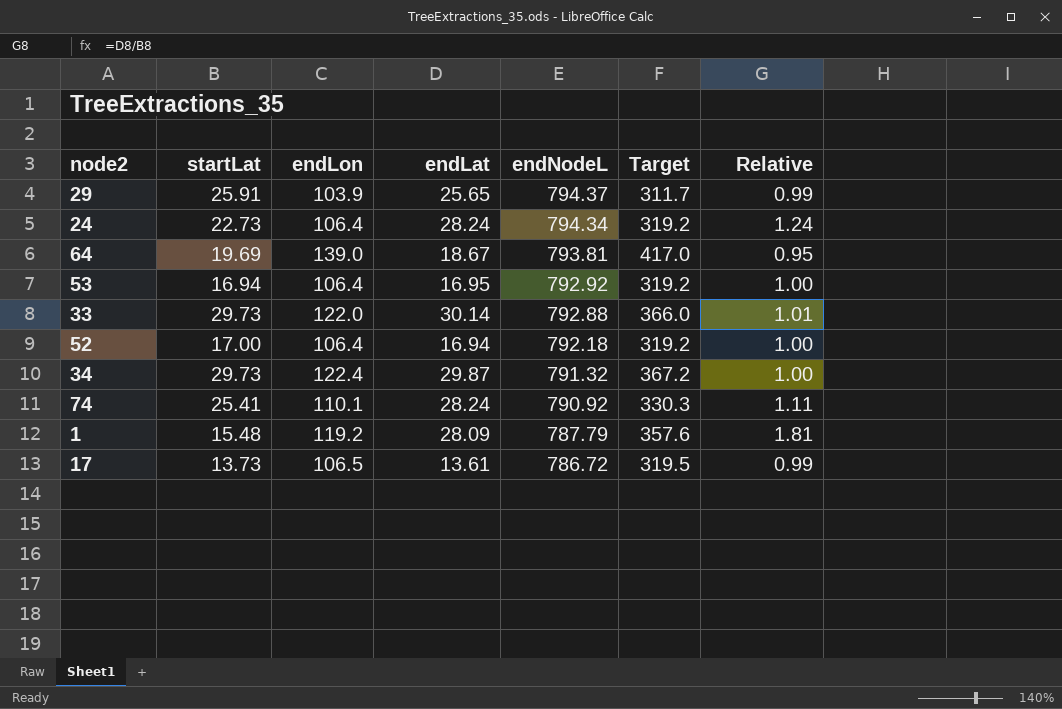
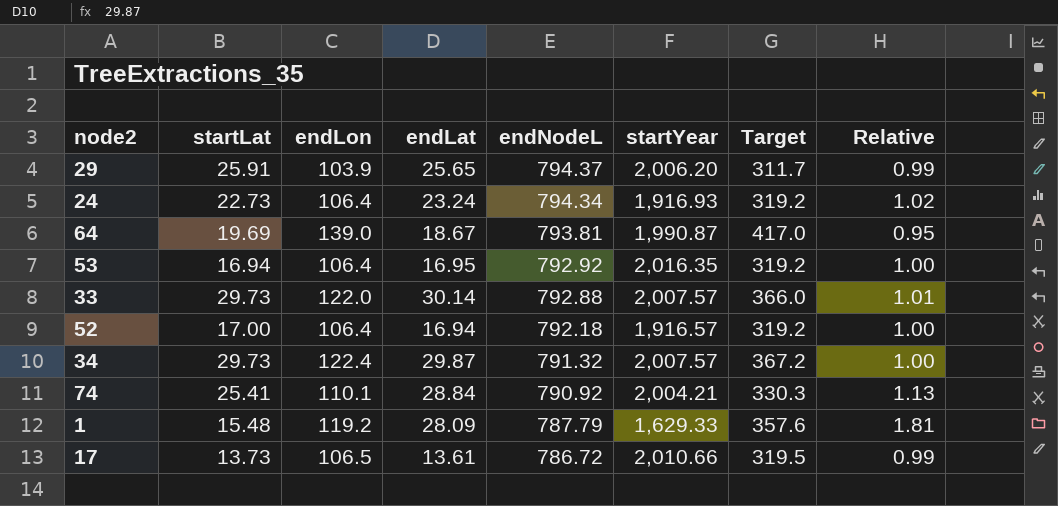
column startYear | position: none -> 6
24 | endLat: 28.24 -> 23.24
24 | Relative: 1.24 -> 1.02
74 | endLat: 28.24 -> 28.84
74 | Relative: 1.11 -> 1.13

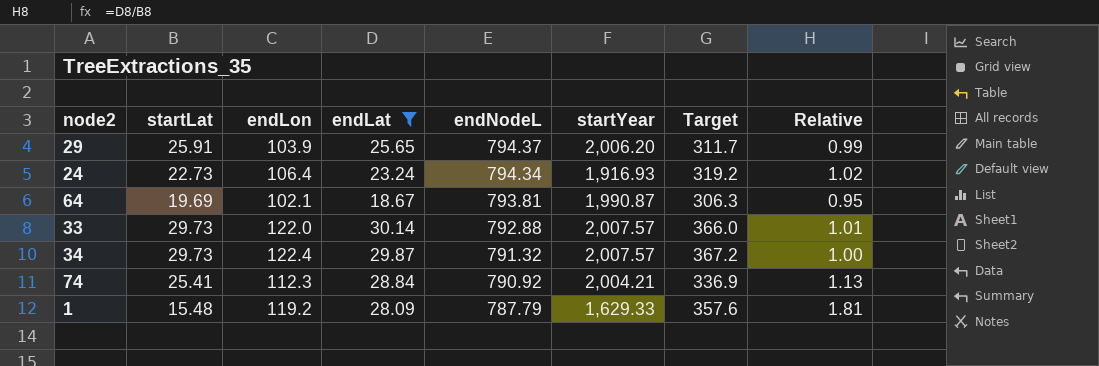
filter: none -> endLat >= 18.67
64 | endLon: 139.0 -> 102.1
64 | Target: 417.0 -> 306.3
74 | endLon: 110.1 -> 112.3
74 | Target: 330.3 -> 336.9

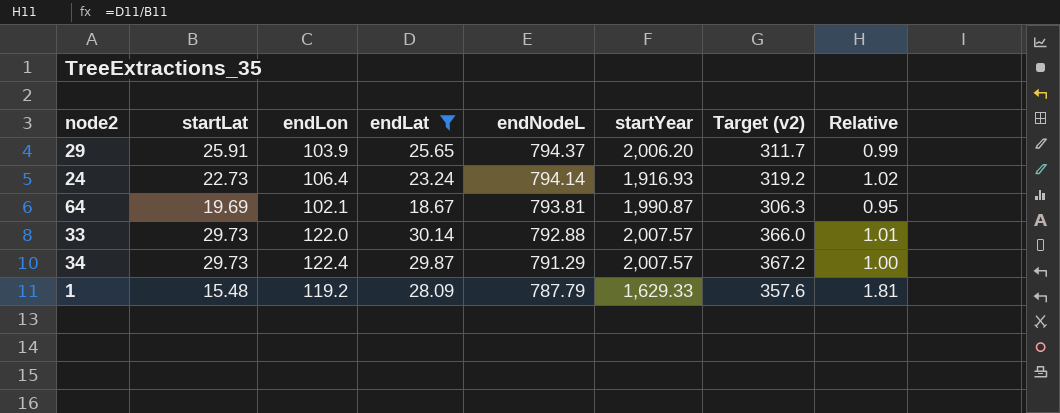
column name: Target -> Target (v2)
row 74: 25.41 | 112.3 | 28.84 | 790.92 | 2,004.21 | 336.9 | 1.13 -> none
24 | endNodeL: 794.34 -> 794.14
34 | endNodeL: 791.32 -> 791.29

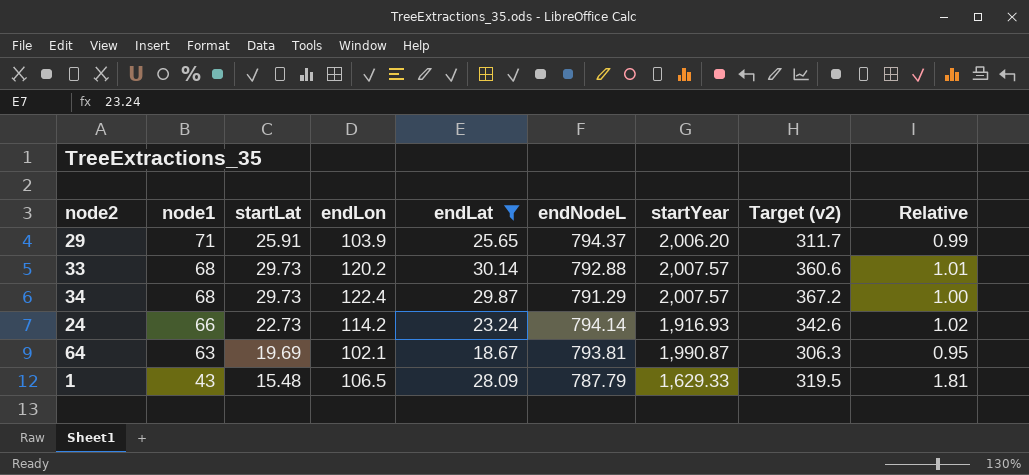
row order: endNodeL descending -> node1 descending
column node1 | position: none -> 2
33 | endLon: 122.0 -> 120.2
33 | Target (v2): 366.0 -> 360.6
24 | endLon: 106.4 -> 114.2
24 | Target (v2): 319.2 -> 342.6
1 | endLon: 119.2 -> 106.5
1 | Target (v2): 357.6 -> 319.5

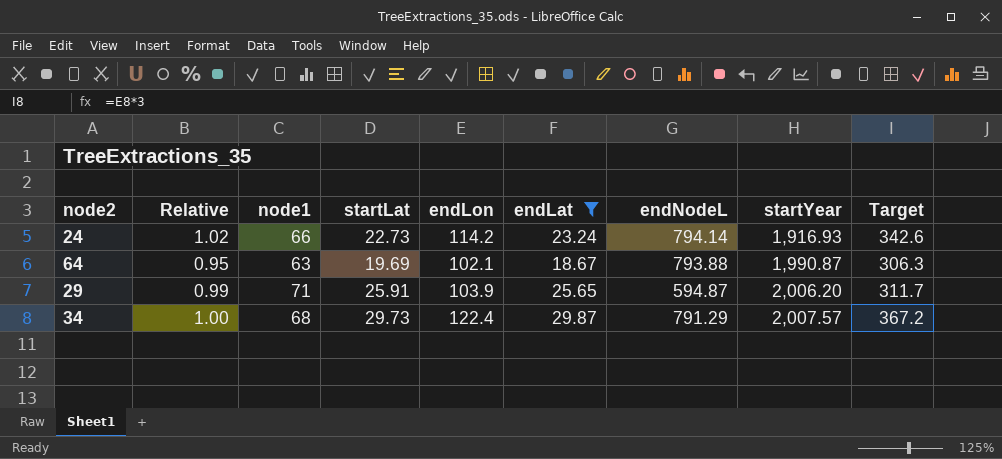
row order: node1 descending -> startYear ascending
column Relative | position: 9 -> 2
column name: Target (v2) -> Target
row 33: 68 | 29.73 | 120.2 | 30.14 | 792.88 | 2,007.57 | 360.6 | 1.01 -> none
row 1: 43 | 15.48 | 106.5 | 28.09 | 787.79 | 1,629.33 | 319.5 | 1.81 -> none
64 | endNodeL: 793.81 -> 793.88
29 | endNodeL: 794.37 -> 594.87

